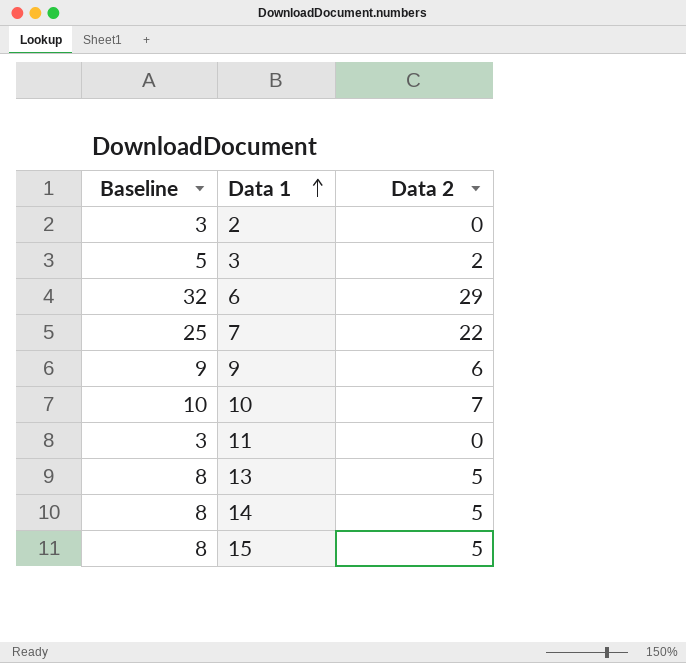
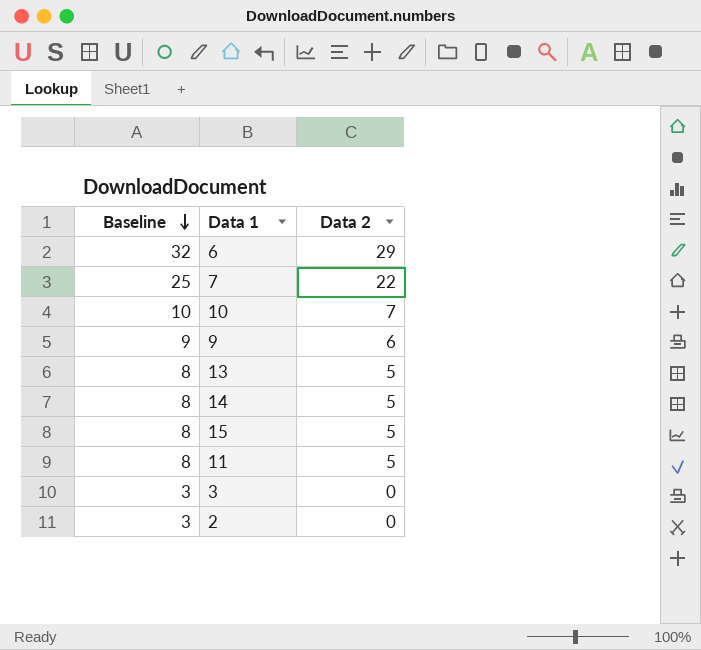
row order: Data 1 ascending -> Baseline descending
11 | Baseline: 3 -> 8
11 | Data 2: 0 -> 5
3 | Baseline: 5 -> 3
3 | Data 2: 2 -> 0

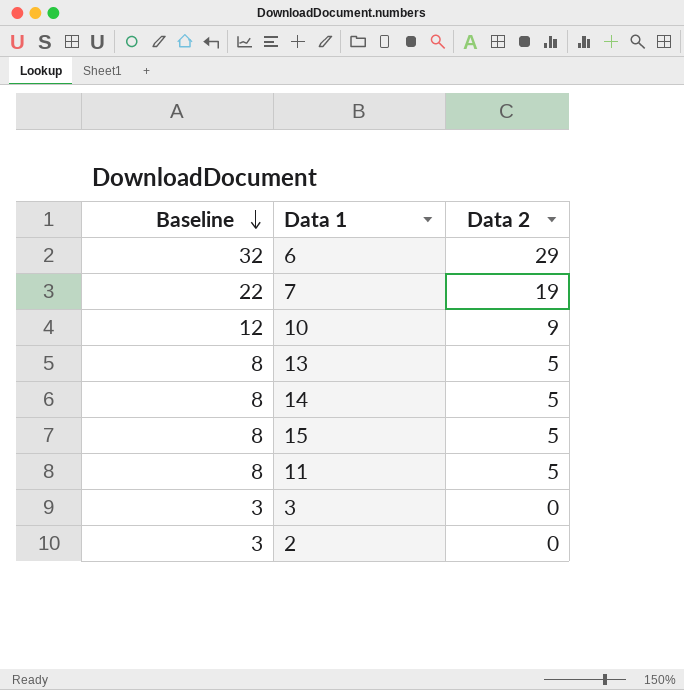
row 9: 9 | 6 -> none
7 | Baseline: 25 -> 22
7 | Data 2: 22 -> 19
10 | Baseline: 10 -> 12
10 | Data 2: 7 -> 9

